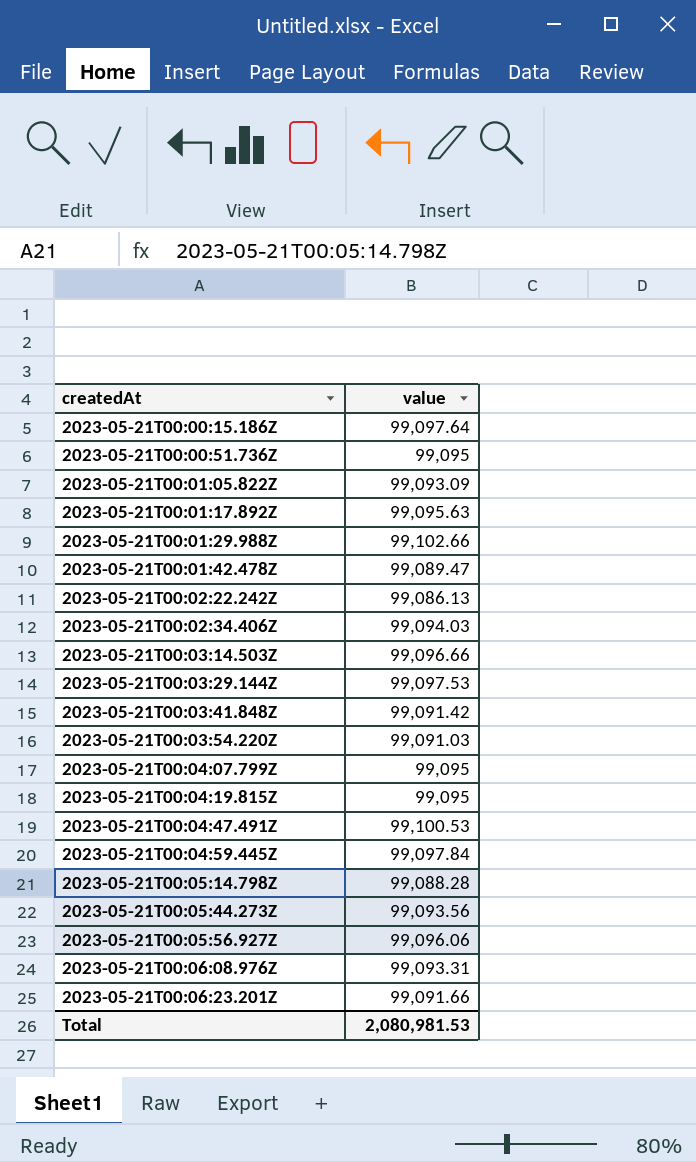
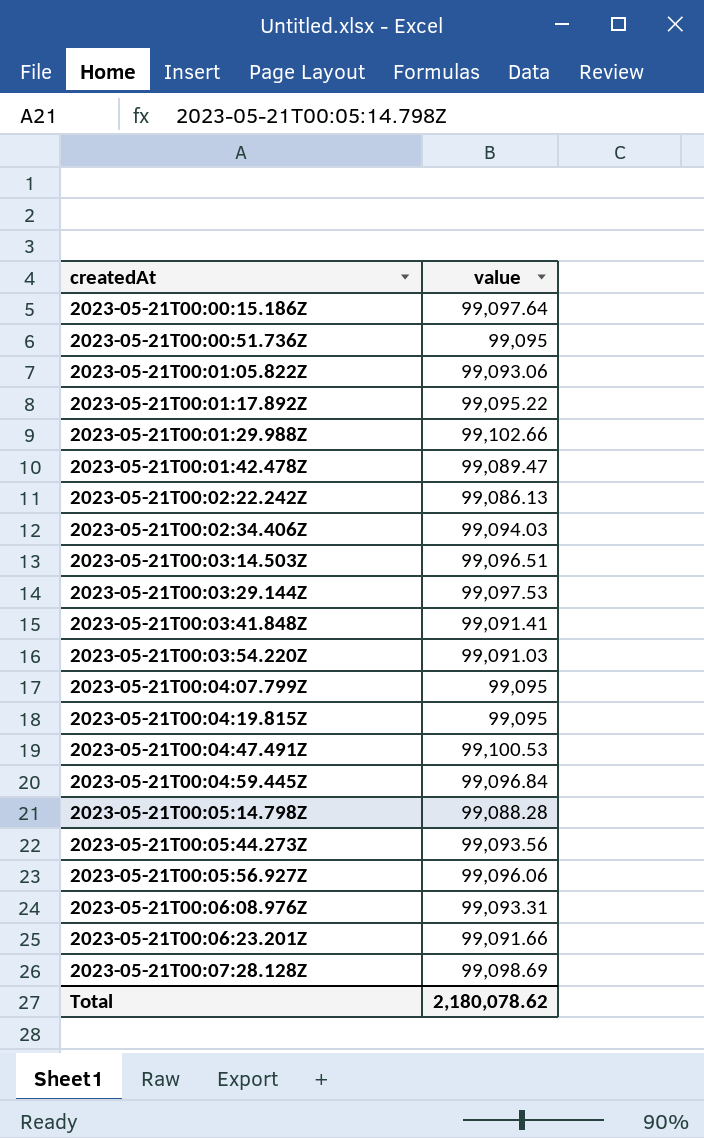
2023-05-21T00:01:05.822Z | value: 99,093.09 -> 99,093.06
2023-05-21T00:01:17.892Z | value: 99,095.63 -> 99,095.22
2023-05-21T00:03:14.503Z | value: 99,096.66 -> 99,096.51
2023-05-21T00:03:41.848Z | value: 99,091.42 -> 99,091.41
2023-05-21T00:04:59.445Z | value: 99,097.84 -> 99,096.84
row 2023-05-21T00:07:28.128Z: none -> 99,098.69
Total | value: 2,080,981.53 -> 2,180,078.62

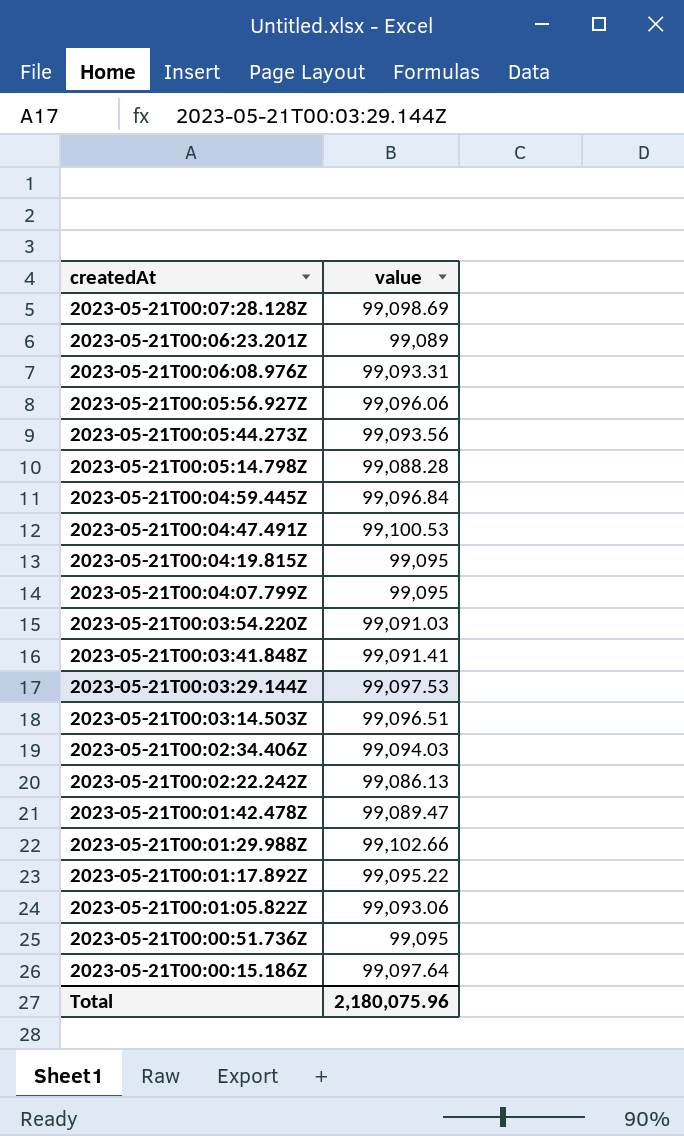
row order: createdAt ascending -> createdAt descending
2023-05-21T00:06:23.201Z | value: 99,091.66 -> 99,089
Total | value: 2,180,078.62 -> 2,180,075.96

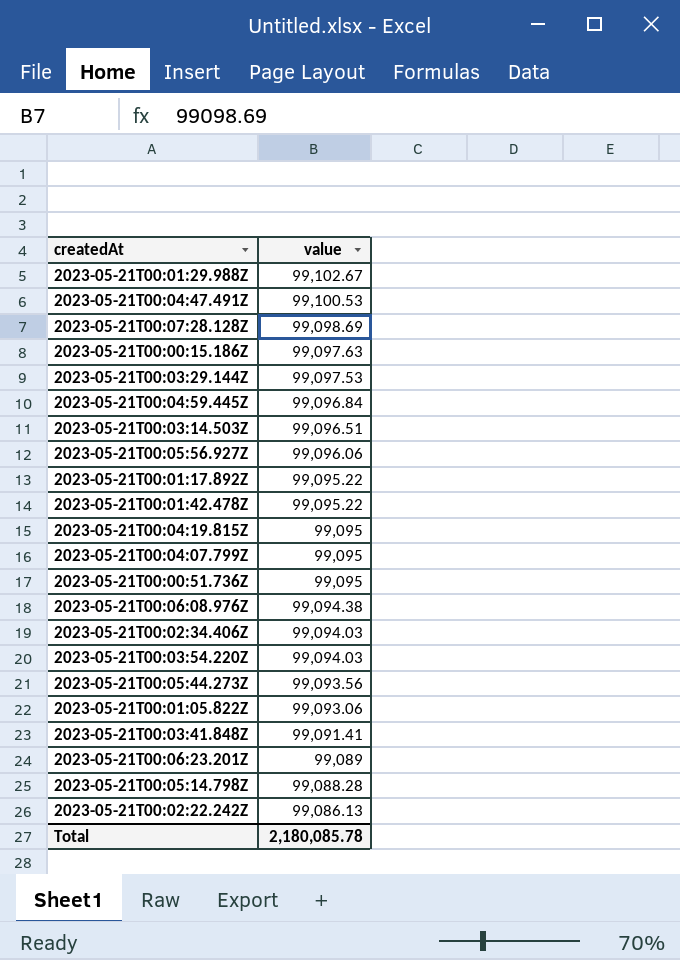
row order: createdAt descending -> value descending
2023-05-21T00:01:29.988Z | value: 99,102.66 -> 99,102.67
2023-05-21T00:00:15.186Z | value: 99,097.64 -> 99,097.63
2023-05-21T00:01:42.478Z | value: 99,089.47 -> 99,095.22
2023-05-21T00:06:08.976Z | value: 99,093.31 -> 99,094.38
2023-05-21T00:03:54.220Z | value: 99,091.03 -> 99,094.03
Total | value: 2,180,075.96 -> 2,180,085.78

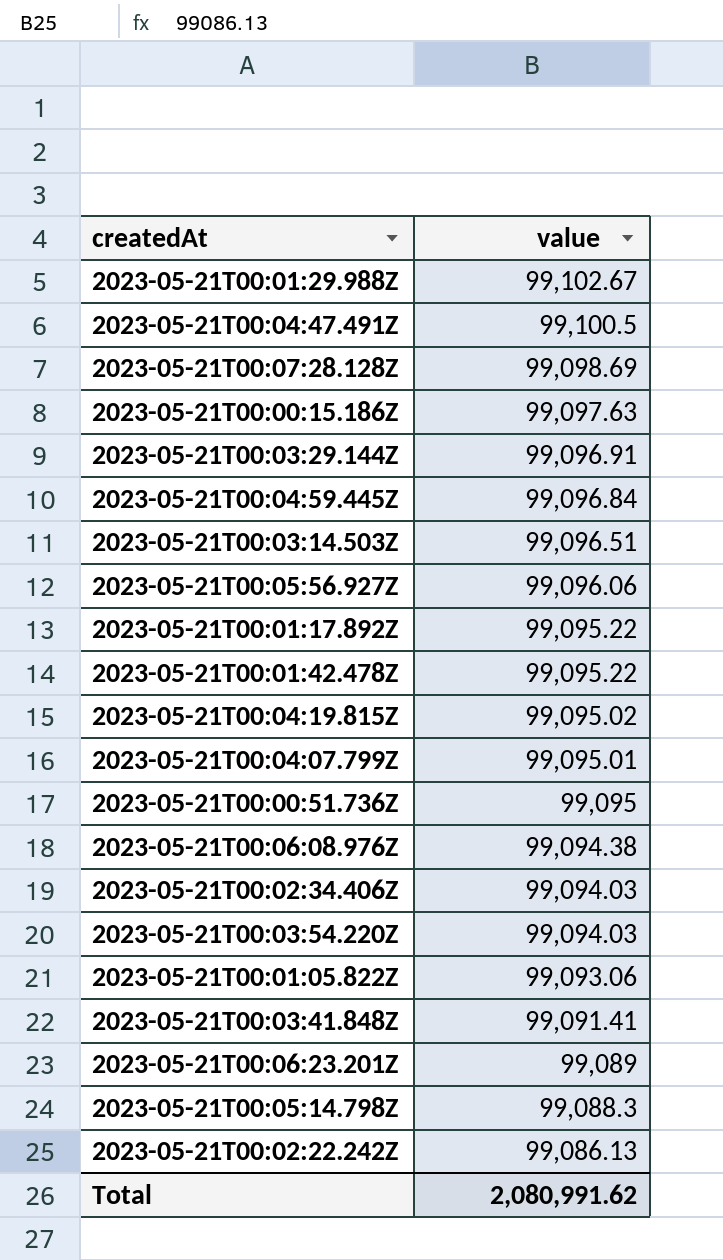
row 2023-05-21T00:05:44.273Z: 99,093.56 -> none
2023-05-21T00:04:47.491Z | value: 99,100.53 -> 99,100.5
2023-05-21T00:03:29.144Z | value: 99,097.53 -> 99,096.91
2023-05-21T00:04:19.815Z | value: 99,095 -> 99,095.02
2023-05-21T00:04:07.799Z | value: 99,095 -> 99,095.01
2023-05-21T00:05:14.798Z | value: 99,088.28 -> 99,088.3
Total | value: 2,180,085.78 -> 2,080,991.62

